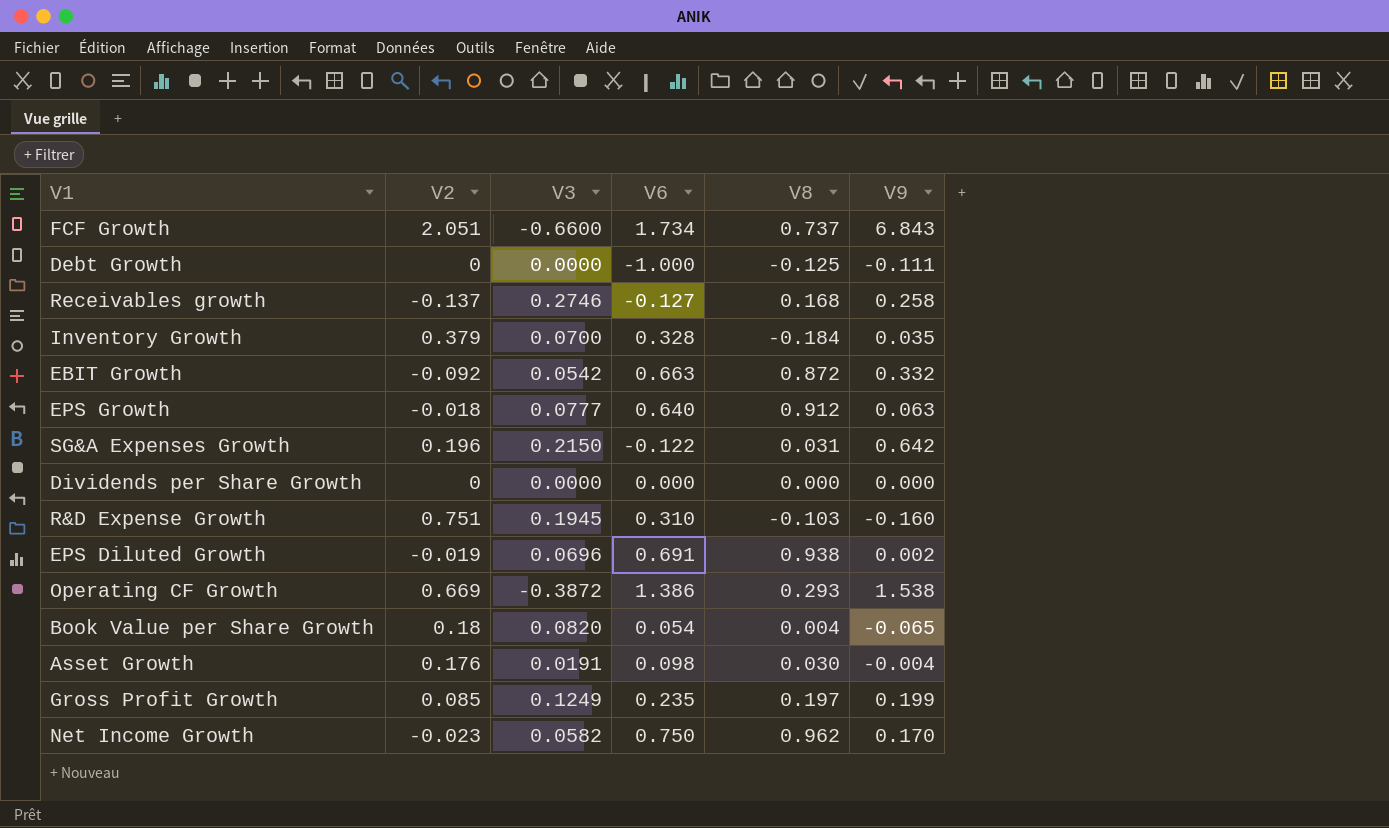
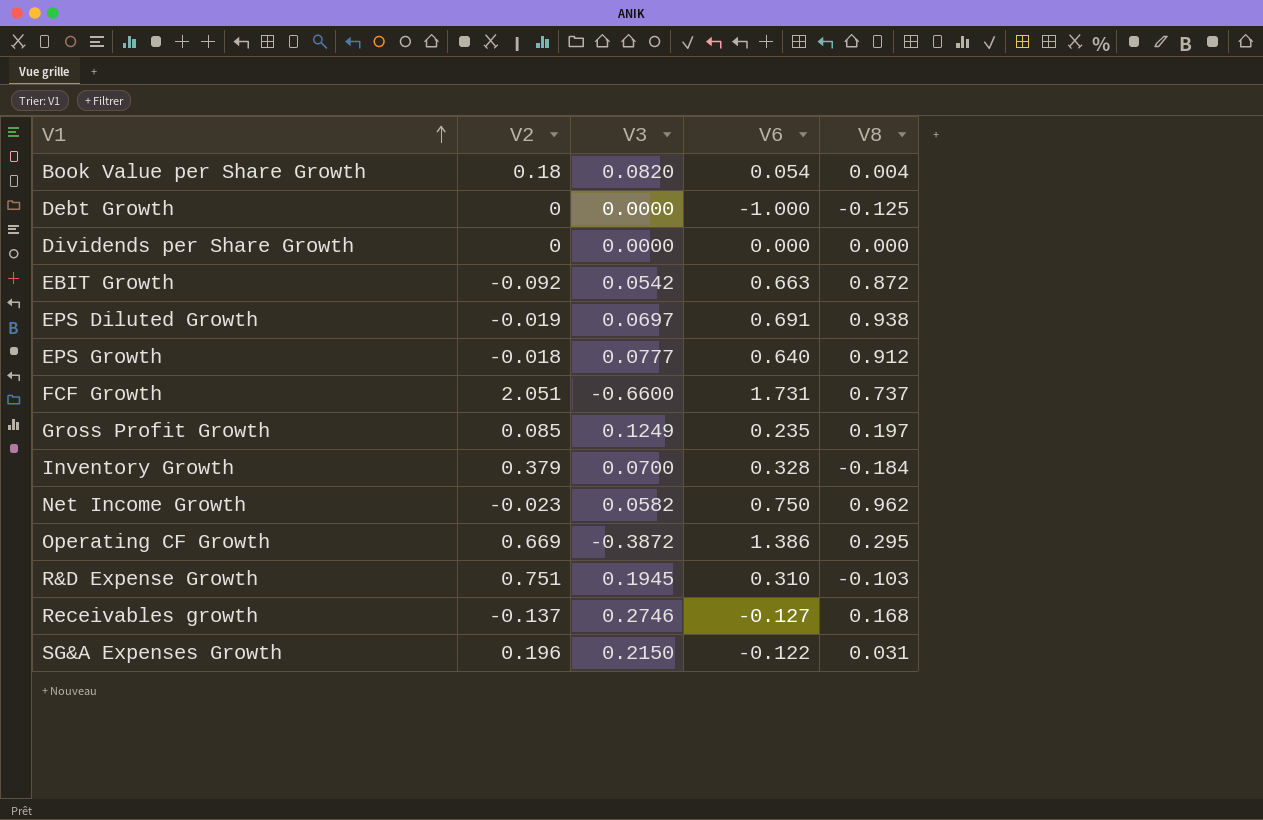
row order: none -> V1 ascending
column V9 | position: 6 -> none
row Asset Growth: 0.176 | 0.0191 | 0.098 | 0.030 | -0.004 -> none
EPS Diluted Growth | V3: 0.0696 -> 0.0697
FCF Growth | V6: 1.734 -> 1.731
Operating CF Growth | V8: 0.293 -> 0.295

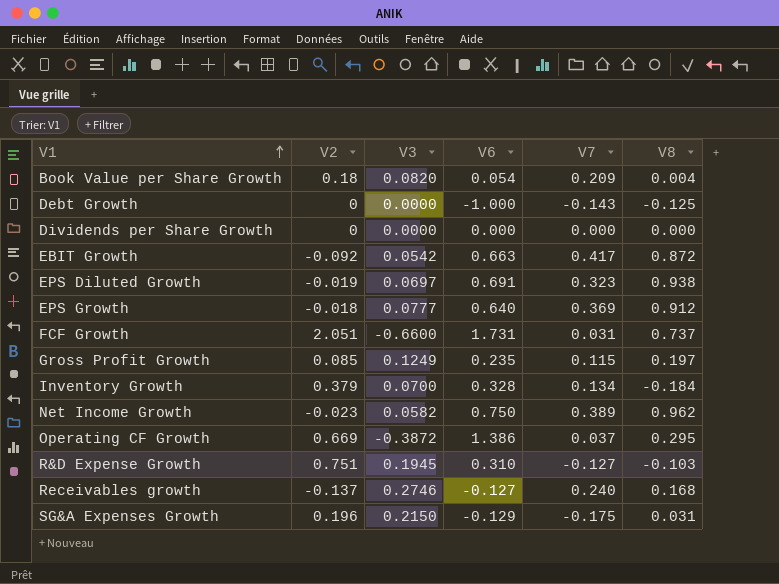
column V7 | position: none -> 5
SG&A Expenses Growth | V6: -0.122 -> -0.129

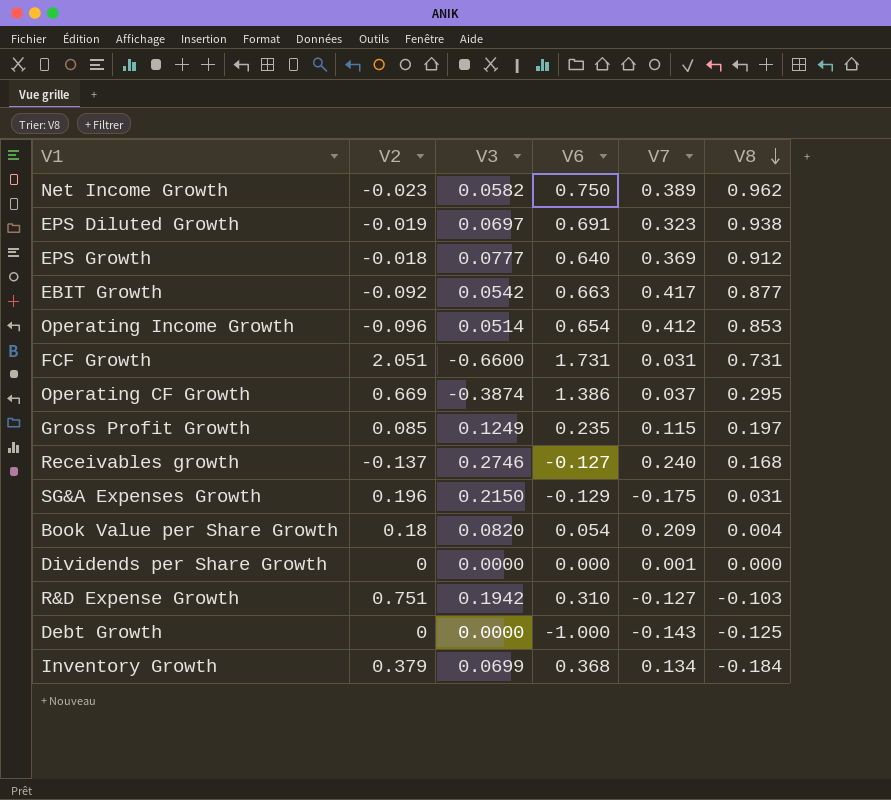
row order: V1 ascending -> V8 descending
EBIT Growth | V8: 0.872 -> 0.877
row Operating Income Growth: none -> -0.096 | 0.0514 | 0.654 | 0.412 | 0.853
FCF Growth | V8: 0.737 -> 0.731
Operating CF Growth | V3: -0.3872 -> -0.3874
Dividends per Share Growth | V7: 0.000 -> 0.001
R&D Expense Growth | V3: 0.1945 -> 0.1942
Inventory Growth | V3: 0.0700 -> 0.0699
Inventory Growth | V6: 0.328 -> 0.368

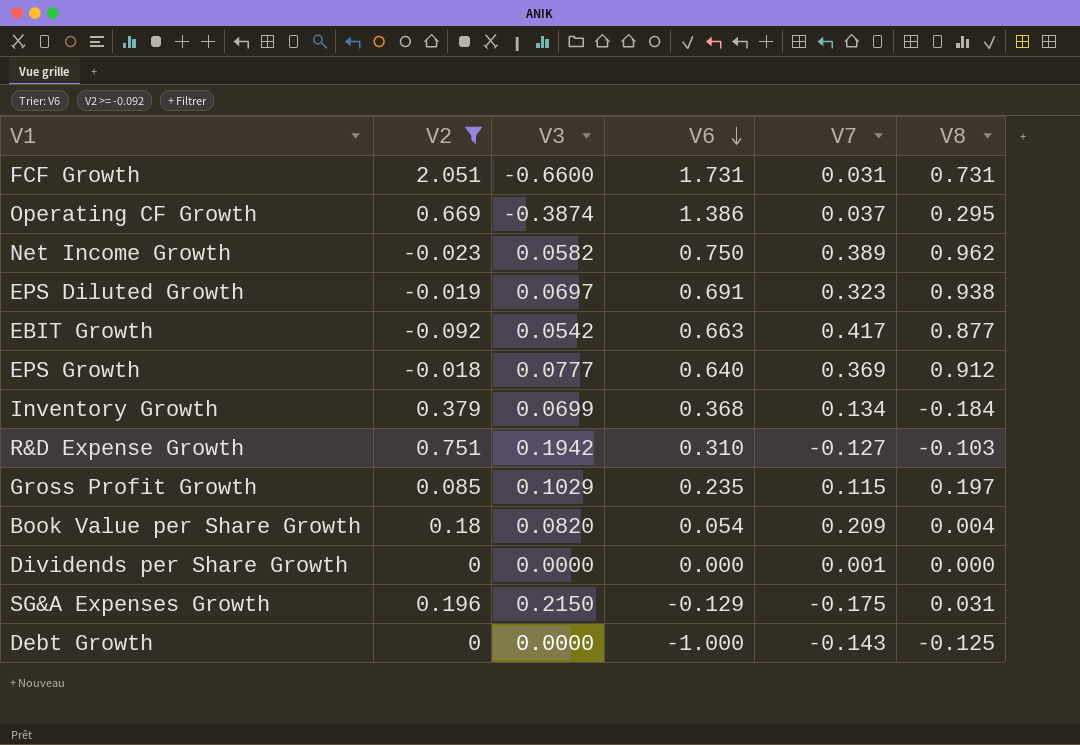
filter: none -> V2 >= -0.092
row order: V8 descending -> V6 descending
Gross Profit Growth | V3: 0.1249 -> 0.1029

